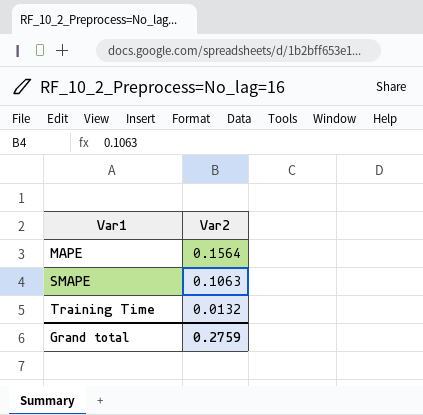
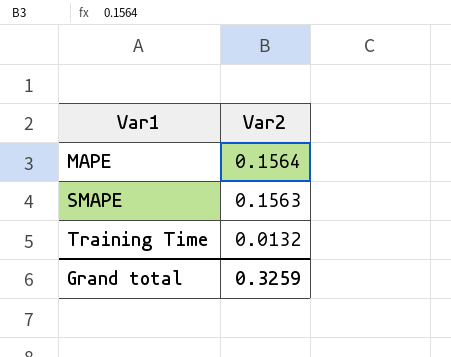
SMAPE | Var2: 0.1063 -> 0.1563
Grand total | Var2: 0.2759 -> 0.3259

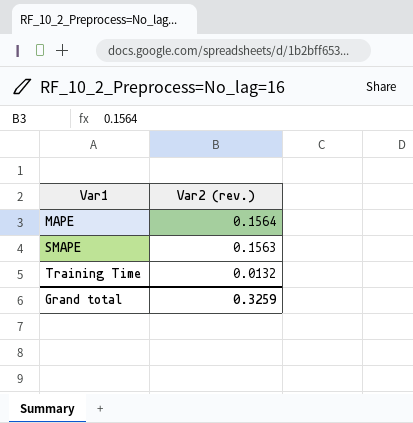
column name: Var2 -> Var2 (rev.)

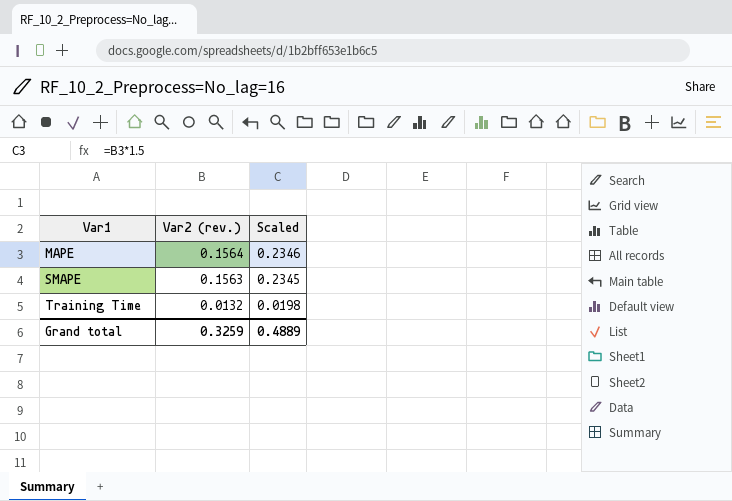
column Scaled | formula: none -> [Var2 (rev.)] * 1.5

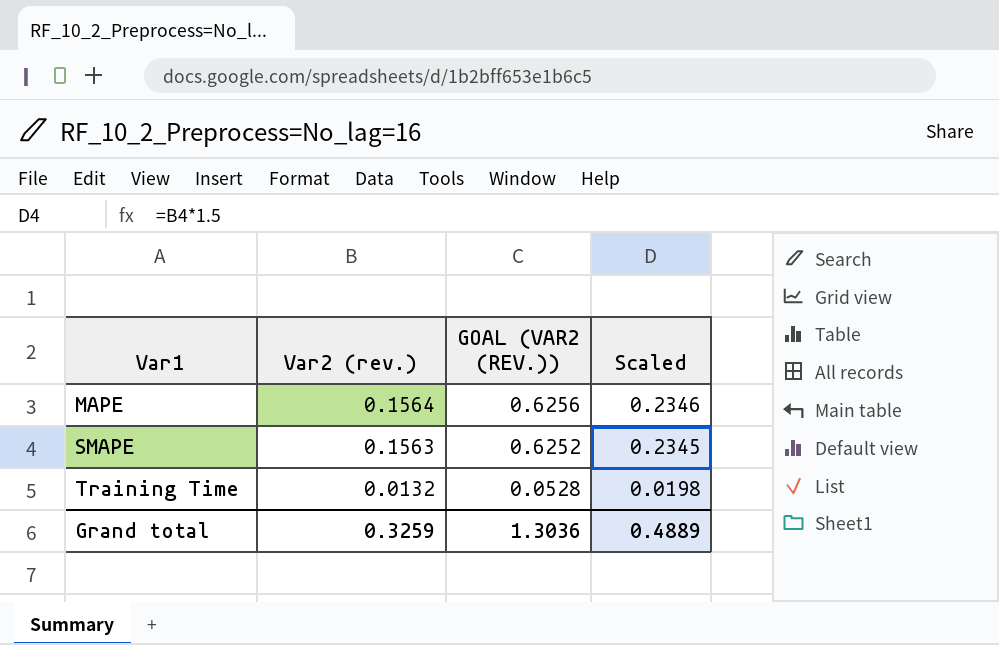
column GOAL (VAR2 (REV.)) | formula: none -> [Var2 (rev.)] * 4

